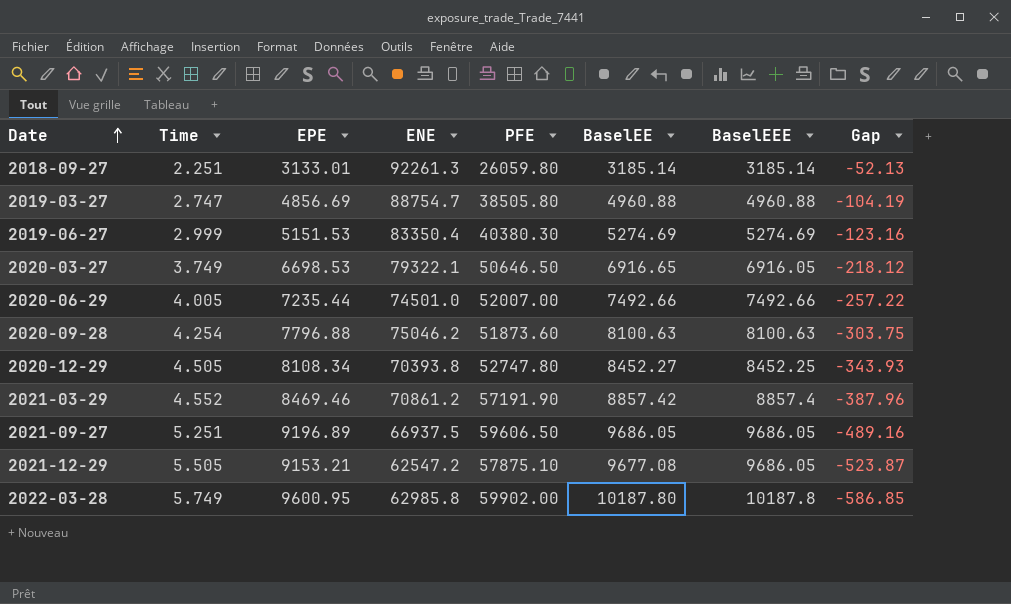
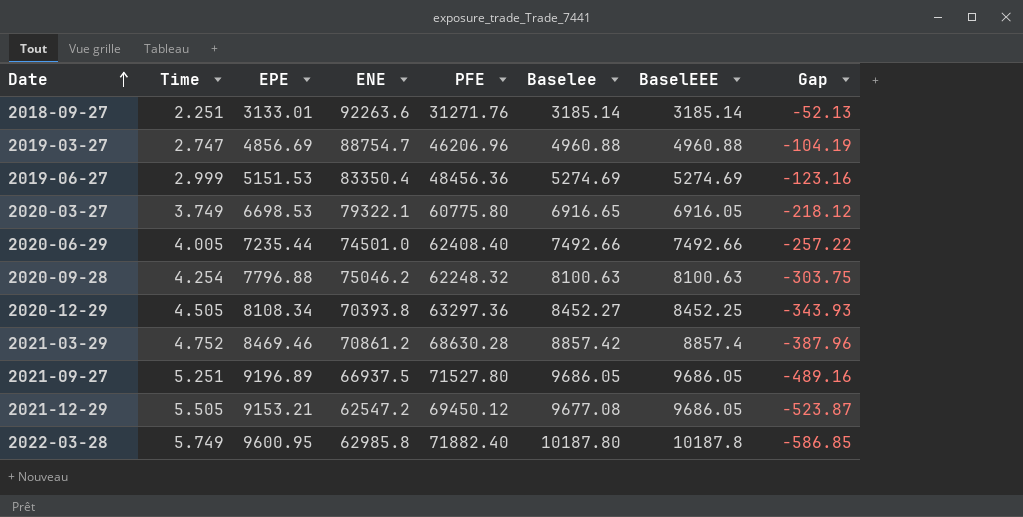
column name: BaselEE -> Baselee
2018-09-27 | ENE: 92261.3 -> 92263.6
2018-09-27 | PFE: 26059.80 -> 31271.76
2019-03-27 | PFE: 38505.80 -> 46206.96
2019-06-27 | PFE: 40380.30 -> 48456.36
2020-03-27 | PFE: 50646.50 -> 60775.80
2020-06-29 | PFE: 52007.00 -> 62408.40
2020-09-28 | PFE: 51873.60 -> 62248.32
2020-12-29 | PFE: 52747.80 -> 63297.36
2021-03-29 | Time: 4.552 -> 4.752
2021-03-29 | PFE: 57191.90 -> 68630.28
2021-09-27 | PFE: 59606.50 -> 71527.80
2021-12-29 | PFE: 57875.10 -> 69450.12
2022-03-28 | PFE: 59902.00 -> 71882.40

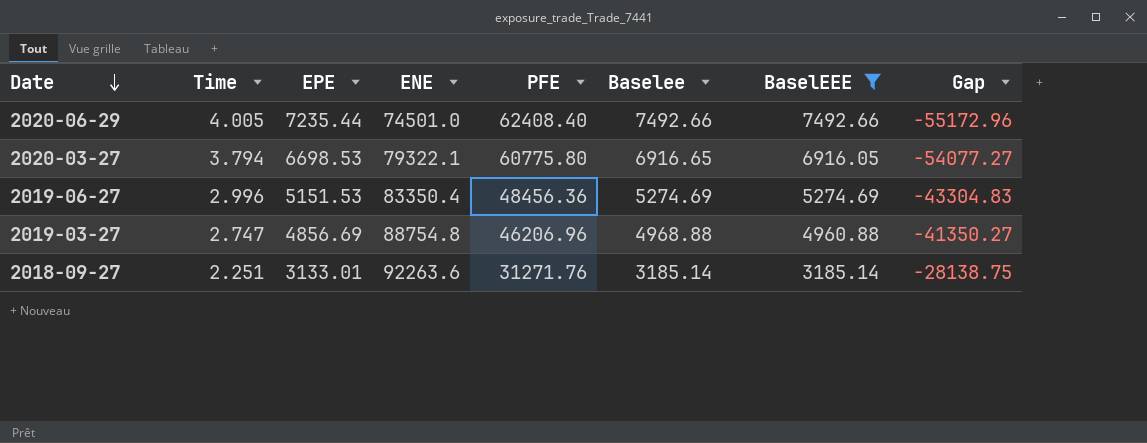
filter: none -> BaselEEE <= 7492.66
row order: Date ascending -> Date descending
column Gap | formula: [EPE] - [Baselee] -> [EPE] - [PFE]
2020-03-27 | Time: 3.749 -> 3.794
2019-06-27 | Time: 2.999 -> 2.996
2019-03-27 | ENE: 88754.7 -> 88754.8
2019-03-27 | Baselee: 4960.88 -> 4968.88

